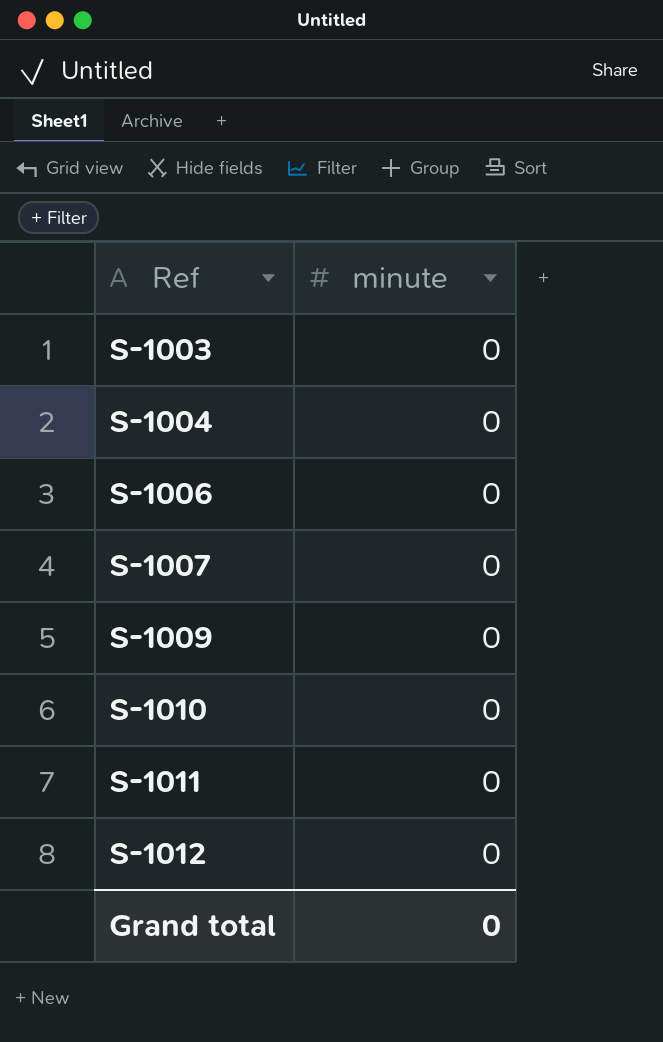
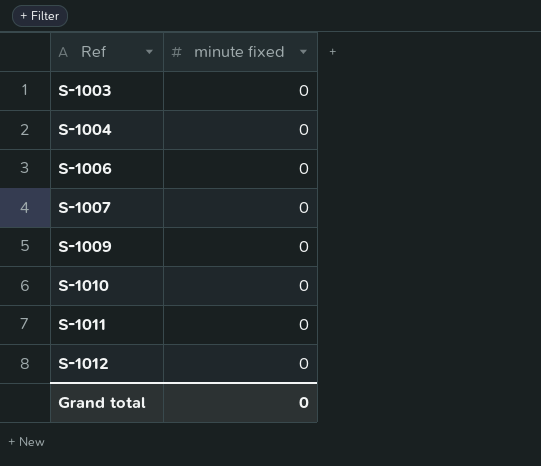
column name: minute -> minute fixed

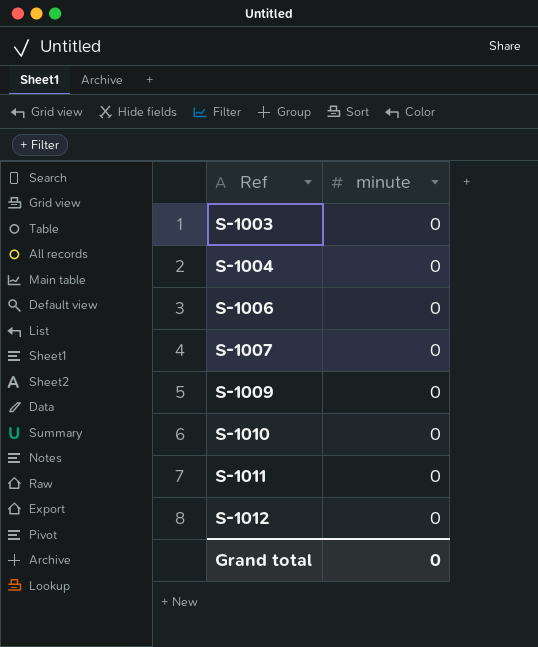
column name: minute fixed -> minute

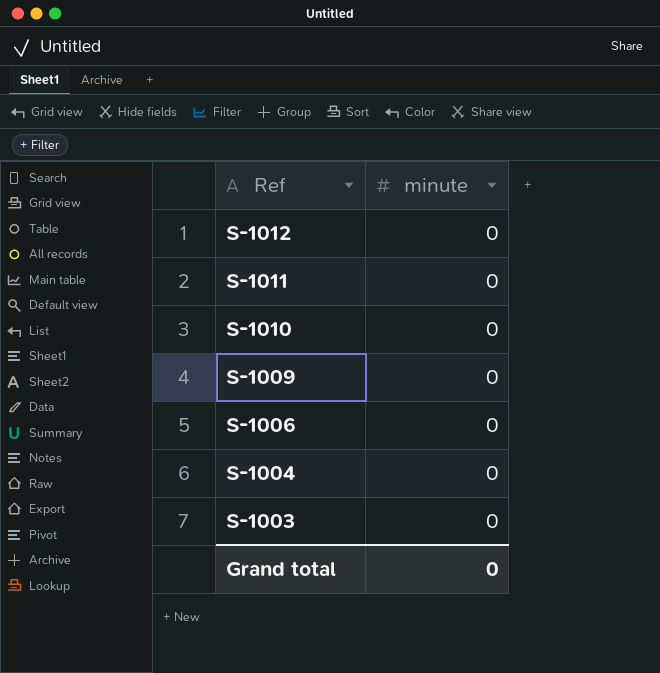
row order: Ref ascending -> Ref descending
row S-1007: 0 -> none

